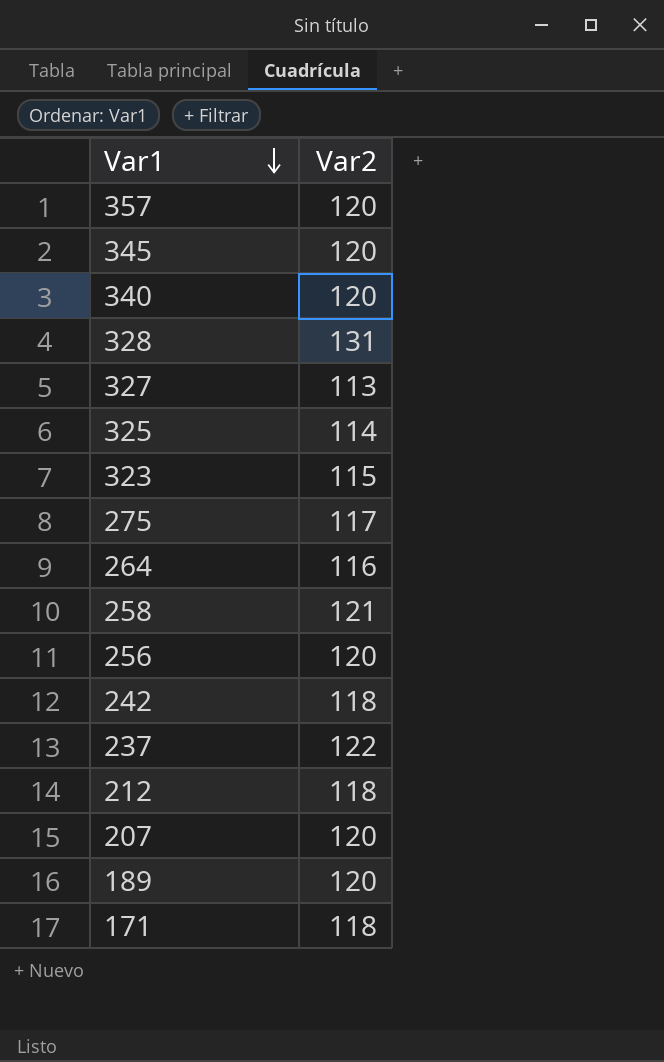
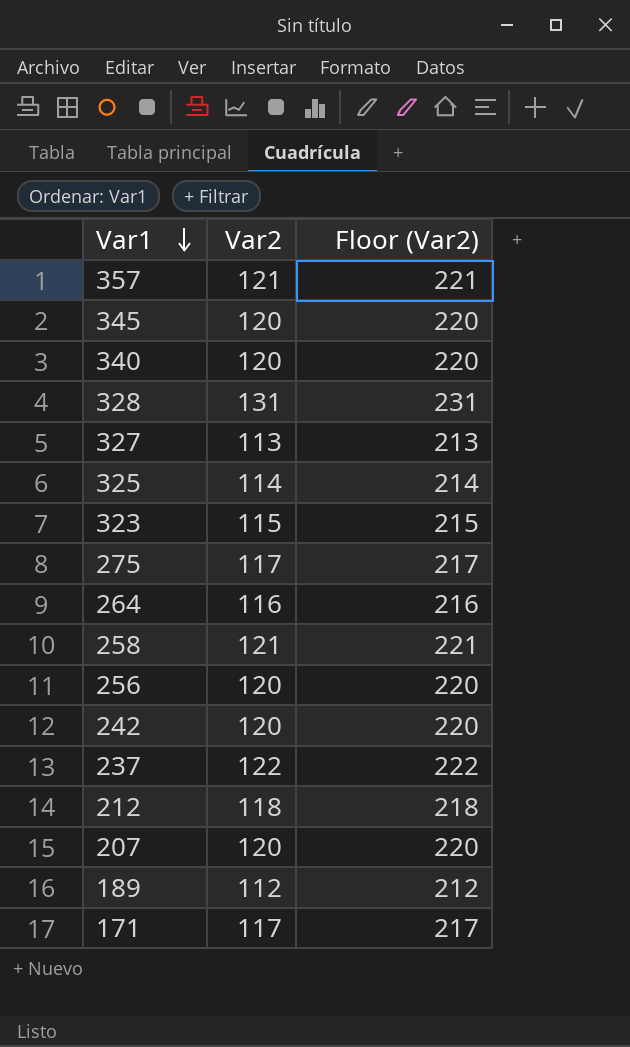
column Floor (Var2) | formula: none -> [Var2] + 100
357 | Var2: 120 -> 121
242 | Var2: 118 -> 120
189 | Var2: 120 -> 112
171 | Var2: 118 -> 117

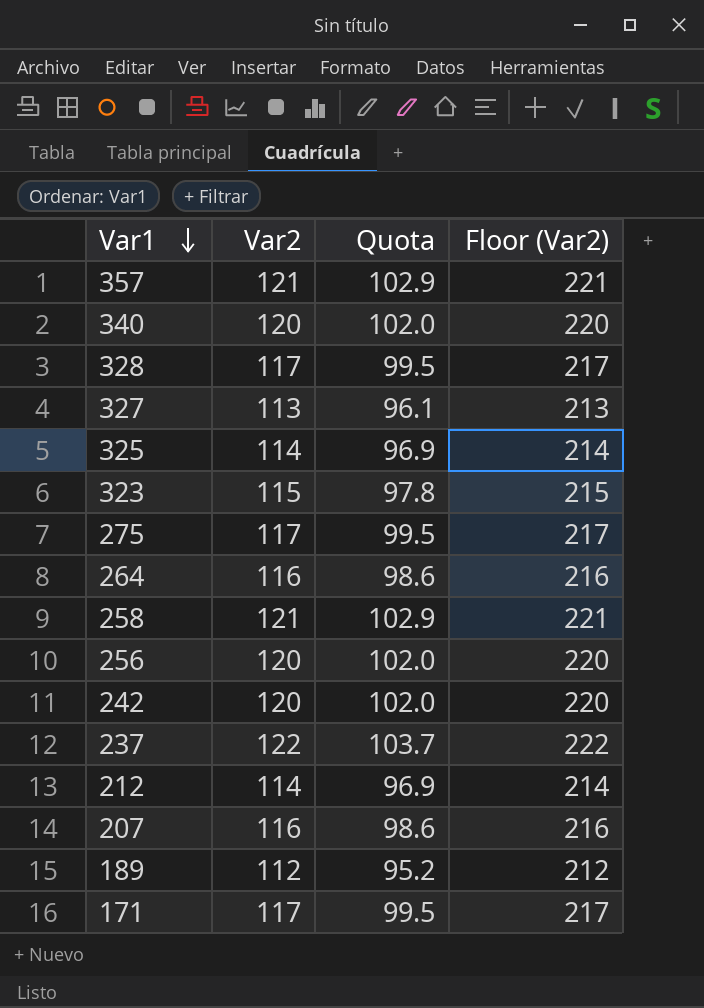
column Quota | formula: none -> [Var2] * 0.85
row 345: 120 | 220 -> none
328 | Var2: 131 -> 117
328 | Floor (Var2): 231 -> 217
212 | Var2: 118 -> 114
212 | Floor (Var2): 218 -> 214
207 | Var2: 120 -> 116
207 | Floor (Var2): 220 -> 216

